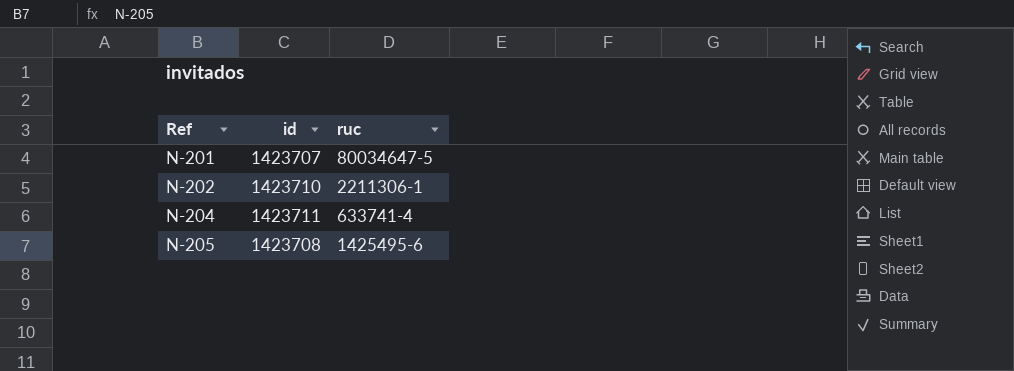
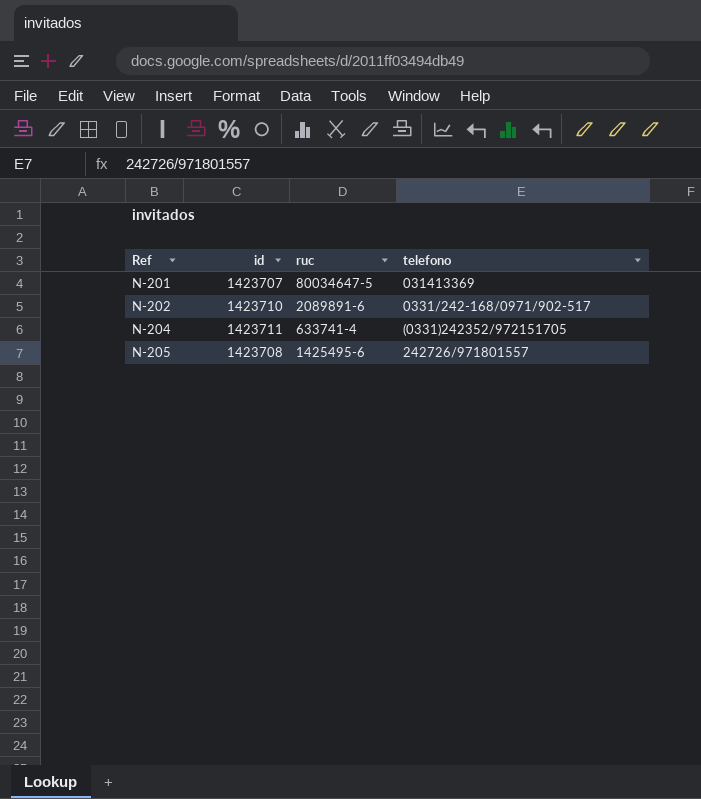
column telefono | position: none -> 4
N-202 | ruc: 2211306-1 -> 2089891-6

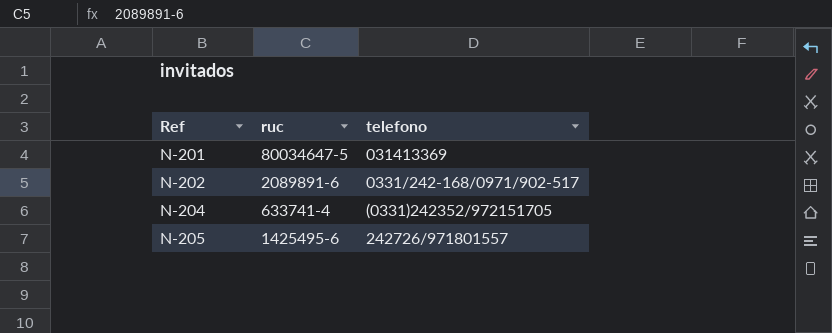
column id | position: 2 -> none

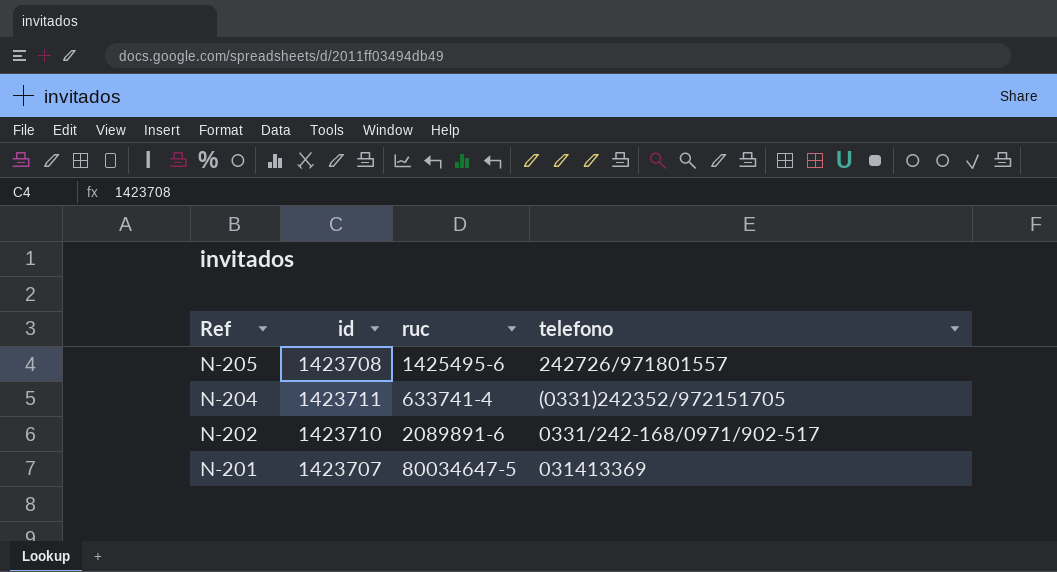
row order: Ref ascending -> Ref descending
column id | position: none -> 2

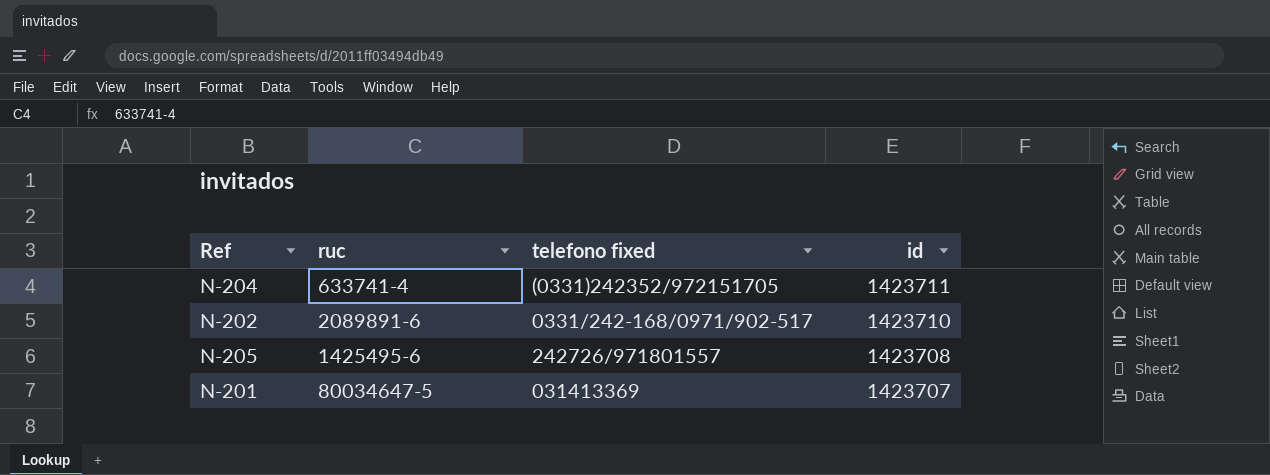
row order: Ref descending -> id descending
column name: telefono -> telefono fixed
column id | position: 2 -> 4

